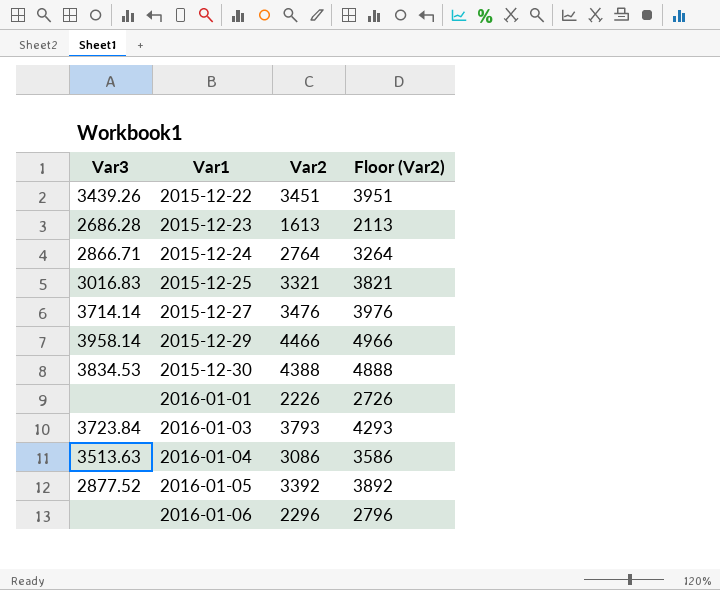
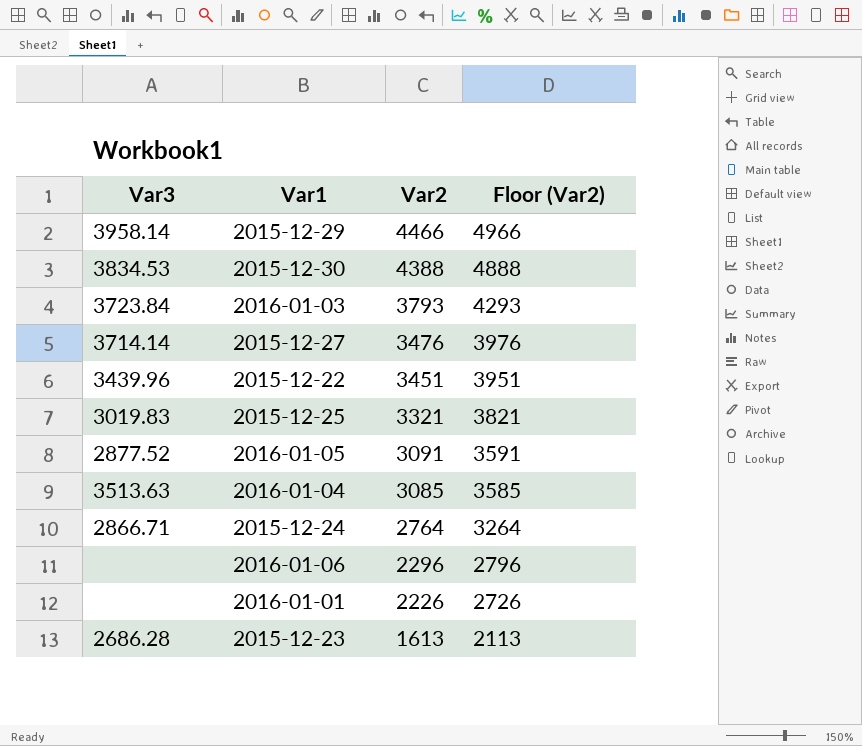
row order: Var1 ascending -> Var2 descending
2015-12-22 | Var3: 3439.26 -> 3439.96
2015-12-25 | Var3: 3016.83 -> 3019.83
2016-01-05 | Var2: 3392 -> 3091
2016-01-05 | Floor (Var2): 3892 -> 3591
2016-01-04 | Var2: 3086 -> 3085
2016-01-04 | Floor (Var2): 3586 -> 3585

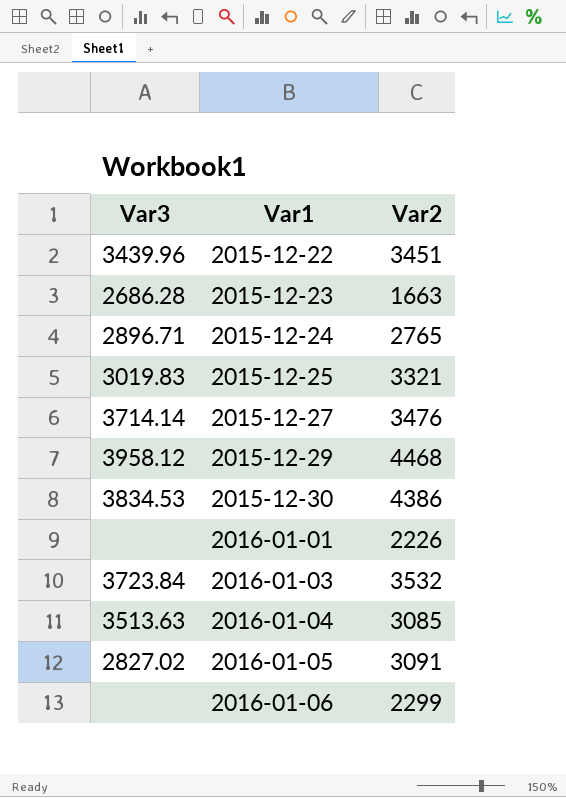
row order: Var2 descending -> Var1 ascending
column Floor (Var2) | formula: [Var2] + 500 -> none
2015-12-23 | Var2: 1613 -> 1663
2015-12-24 | Var3: 2866.71 -> 2896.71
2015-12-24 | Var2: 2764 -> 2765
2015-12-29 | Var3: 3958.14 -> 3958.12
2015-12-29 | Var2: 4466 -> 4468
2015-12-30 | Var2: 4388 -> 4386
2016-01-03 | Var2: 3793 -> 3532
2016-01-05 | Var3: 2877.52 -> 2827.02
2016-01-06 | Var2: 2296 -> 2299

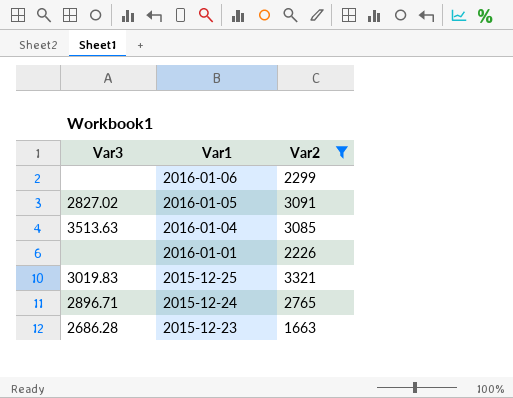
filter: none -> Var2 <= 3321
row order: Var1 ascending -> Var1 descending

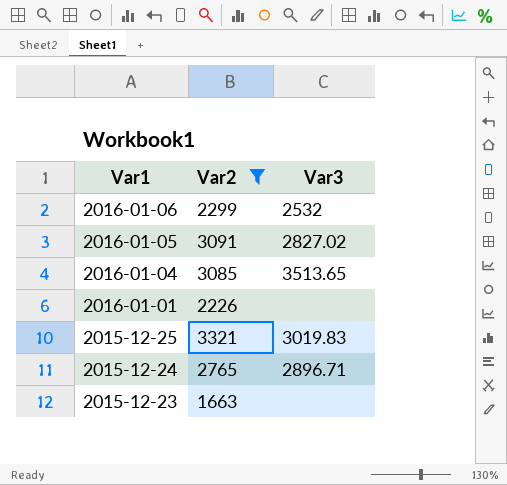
column Var3 | position: 1 -> 3
2016-01-06 | Var3: none -> 2532
2016-01-04 | Var3: 3513.63 -> 3513.65
2015-12-23 | Var3: 2686.28 -> none

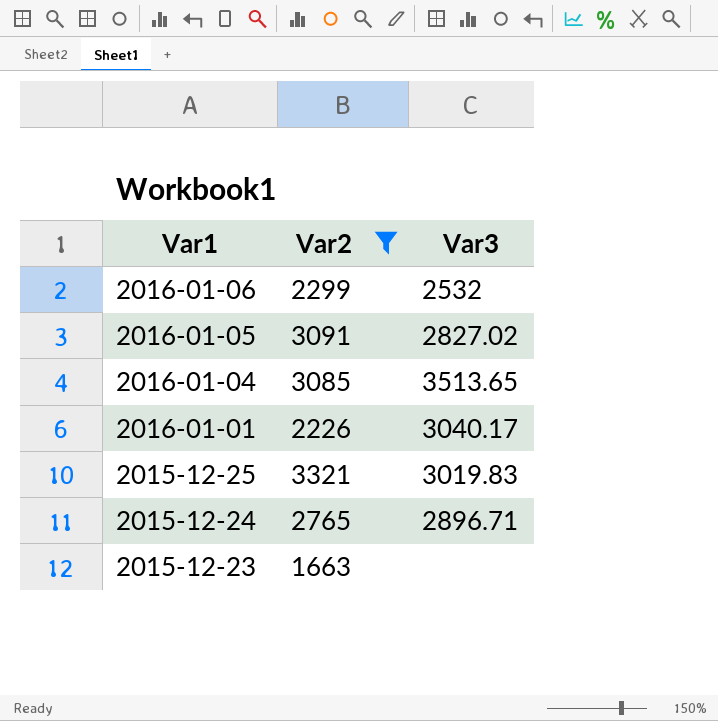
2016-01-01 | Var3: none -> 3040.17

